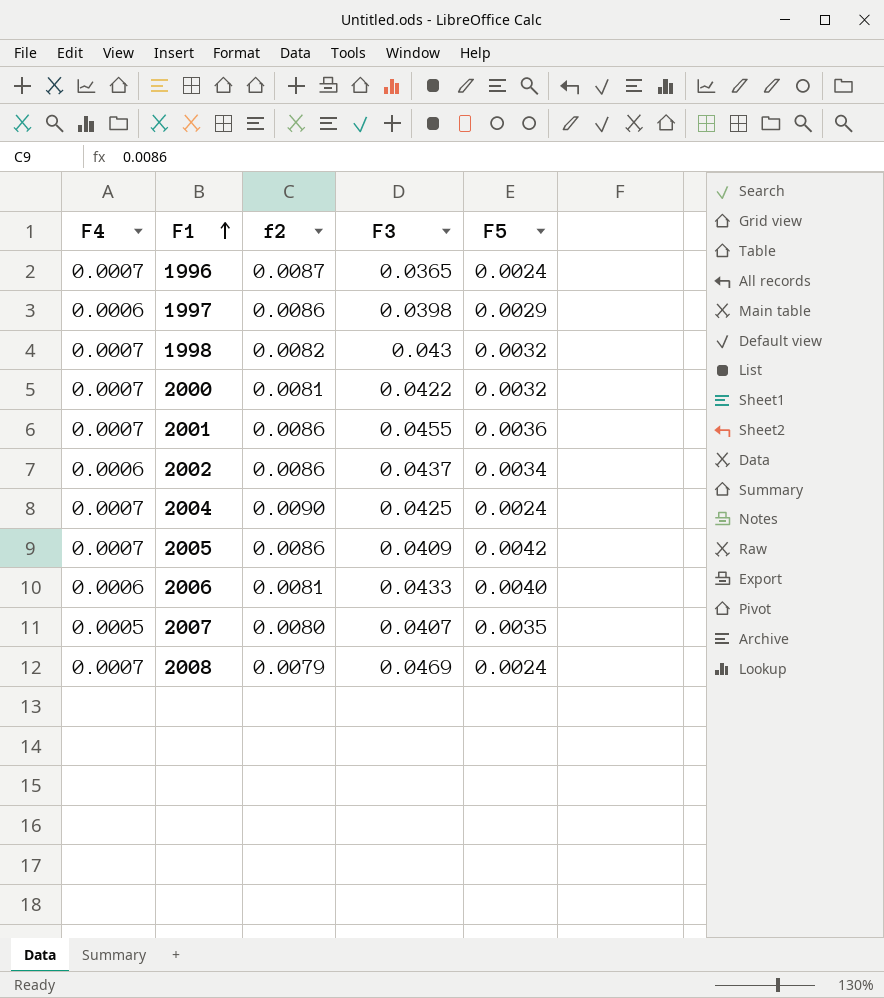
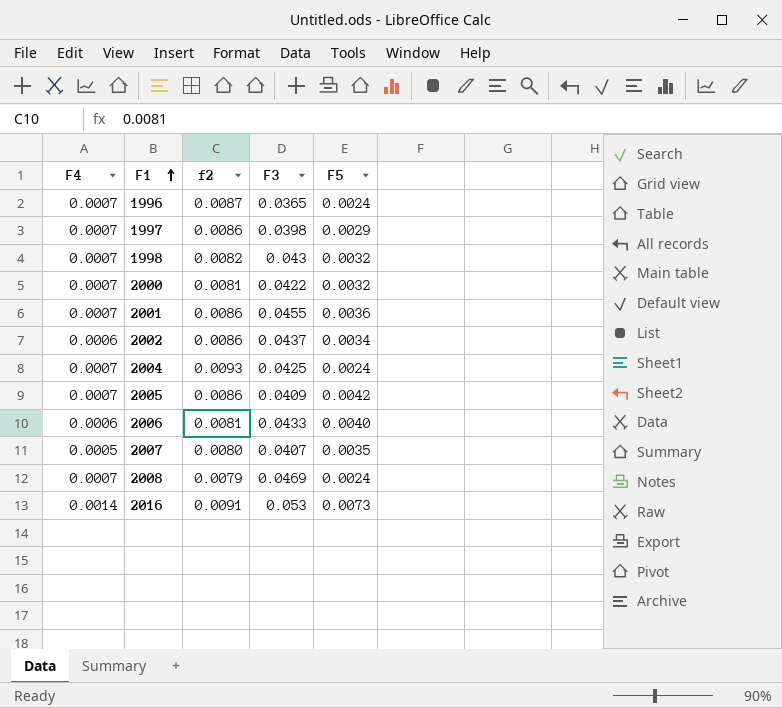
1997 | F4: 0.0006 -> 0.0007
2004 | f2: 0.0090 -> 0.0093
row 2016: none -> 0.0014 | 0.0091 | 0.053 | 0.0073

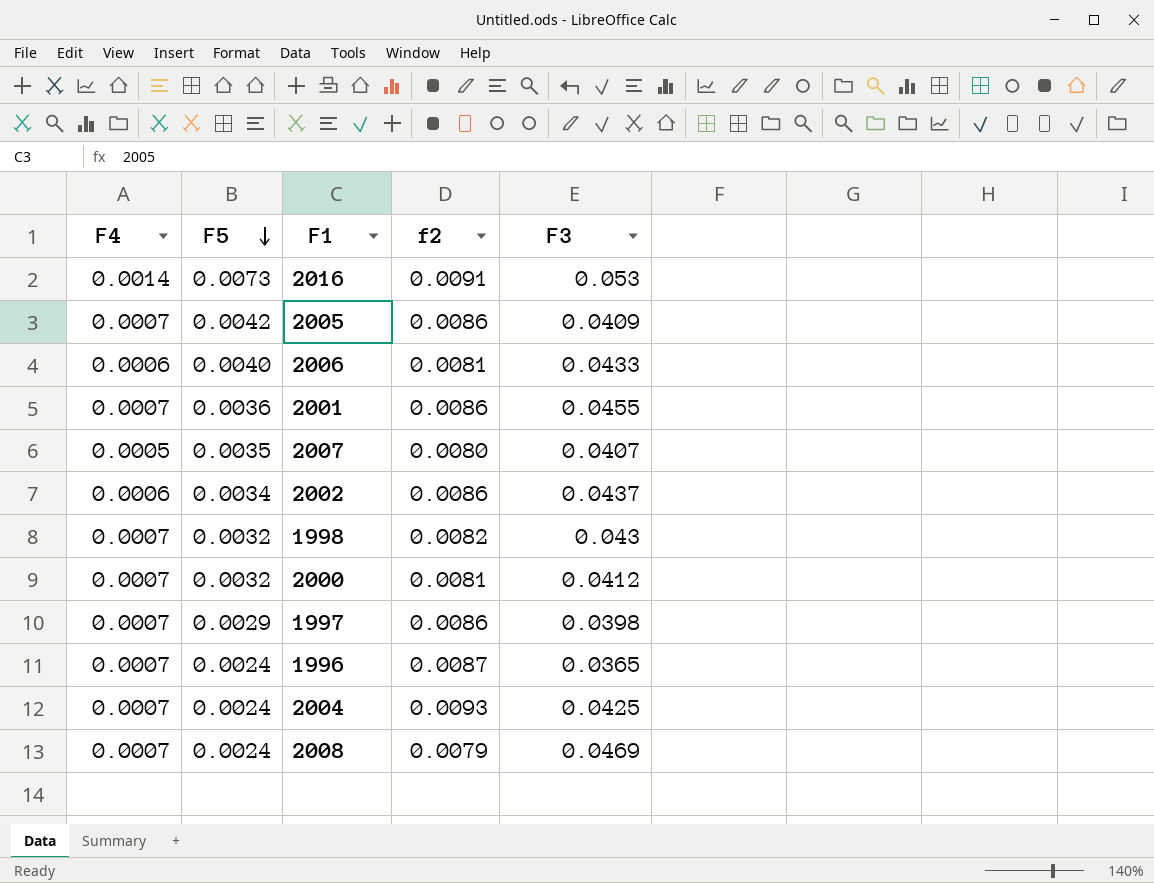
row order: F1 ascending -> F5 descending
column F5 | position: 5 -> 2
2000 | F3: 0.0422 -> 0.0412

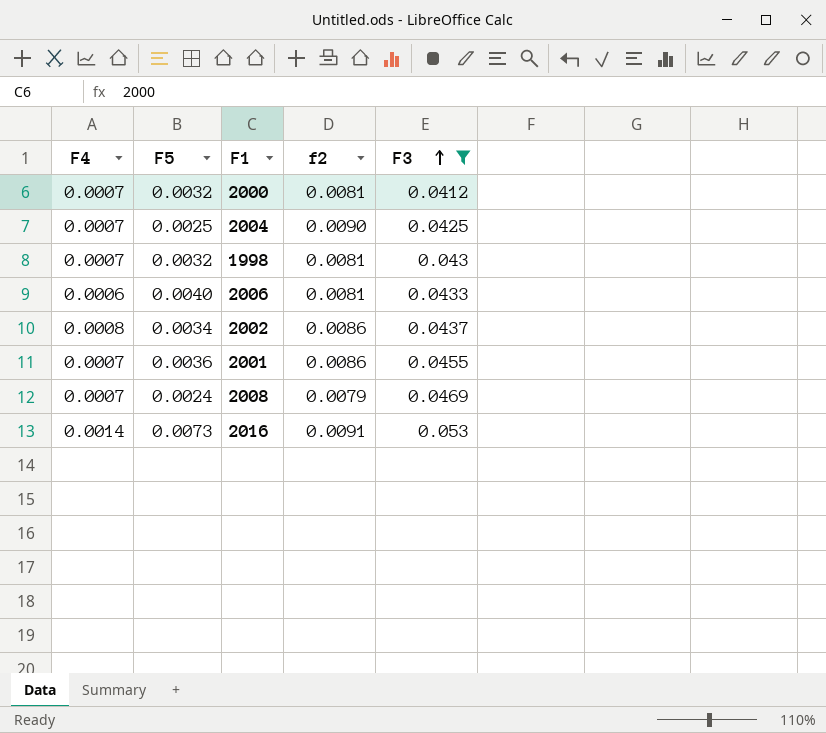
filter: none -> F3 >= 0.0412
row order: F5 descending -> F3 ascending
2004 | F5: 0.0024 -> 0.0025
2004 | f2: 0.0093 -> 0.0090
1998 | f2: 0.0082 -> 0.0081
2002 | F4: 0.0006 -> 0.0008

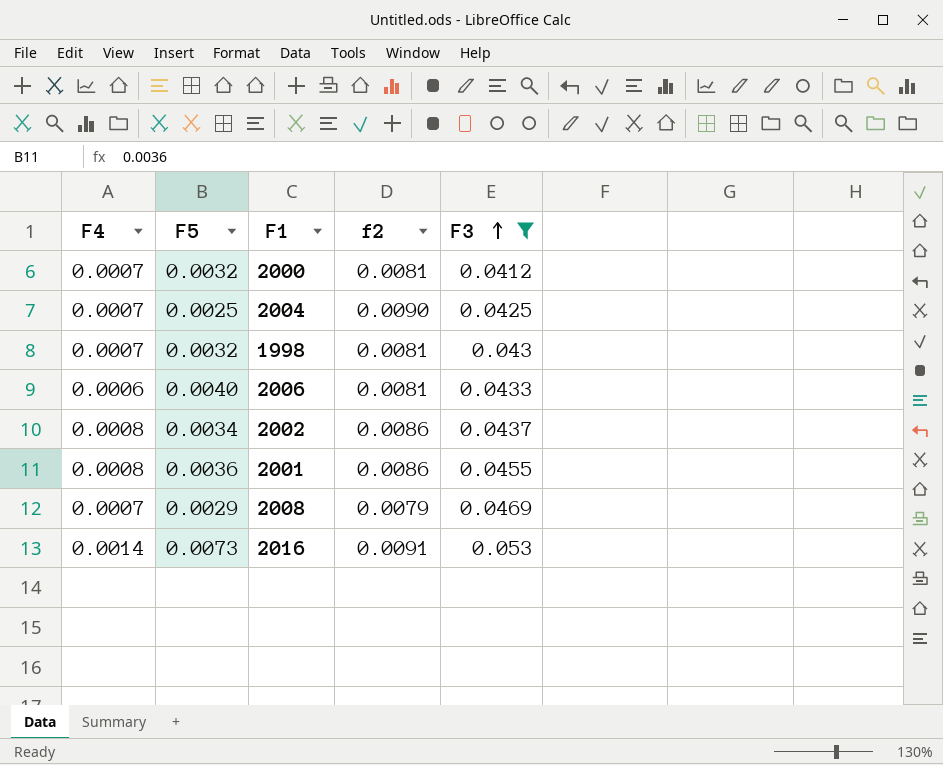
2001 | F4: 0.0007 -> 0.0008
2008 | F5: 0.0024 -> 0.0029

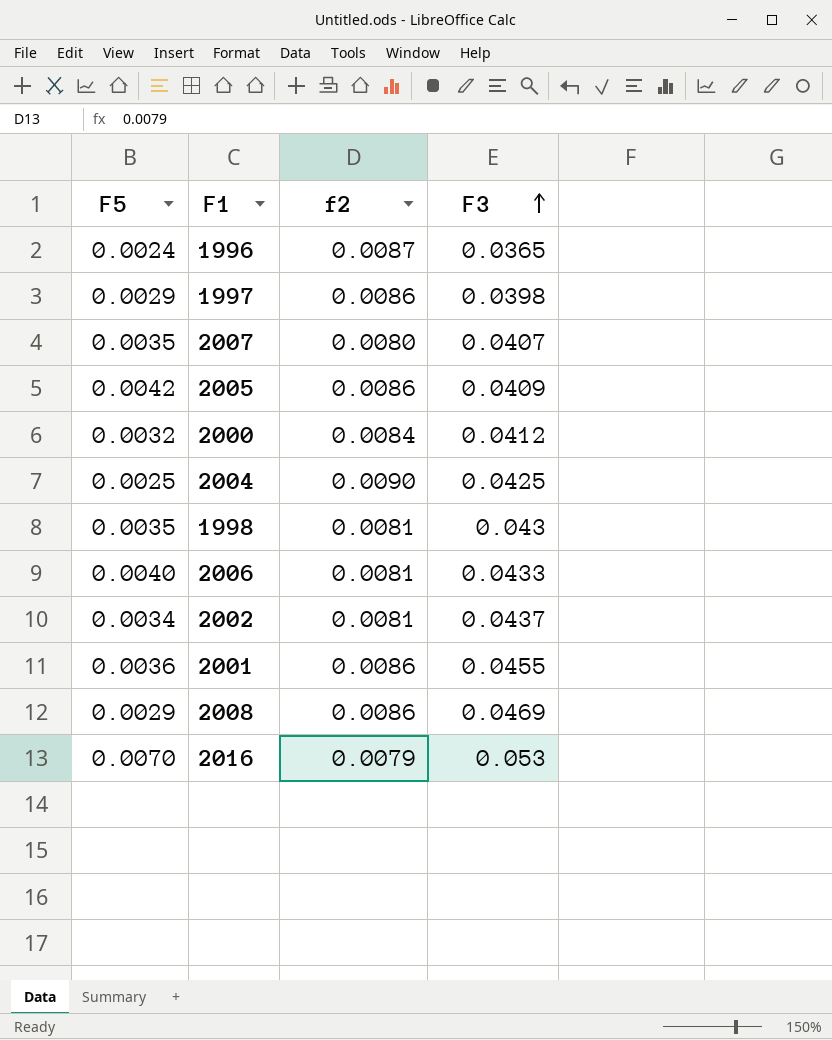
filter: F3 >= 0.0412 -> none
column F4 | position: 1 -> none
2000 | f2: 0.0081 -> 0.0084
1998 | F5: 0.0032 -> 0.0035
2002 | f2: 0.0086 -> 0.0081
2008 | f2: 0.0079 -> 0.0086
2016 | F5: 0.0073 -> 0.0070
2016 | f2: 0.0091 -> 0.0079

